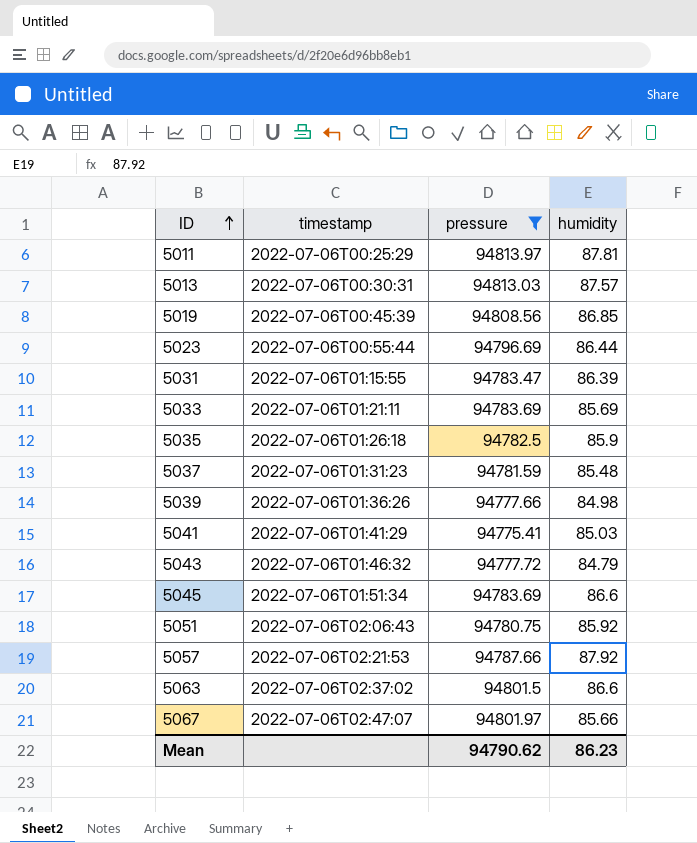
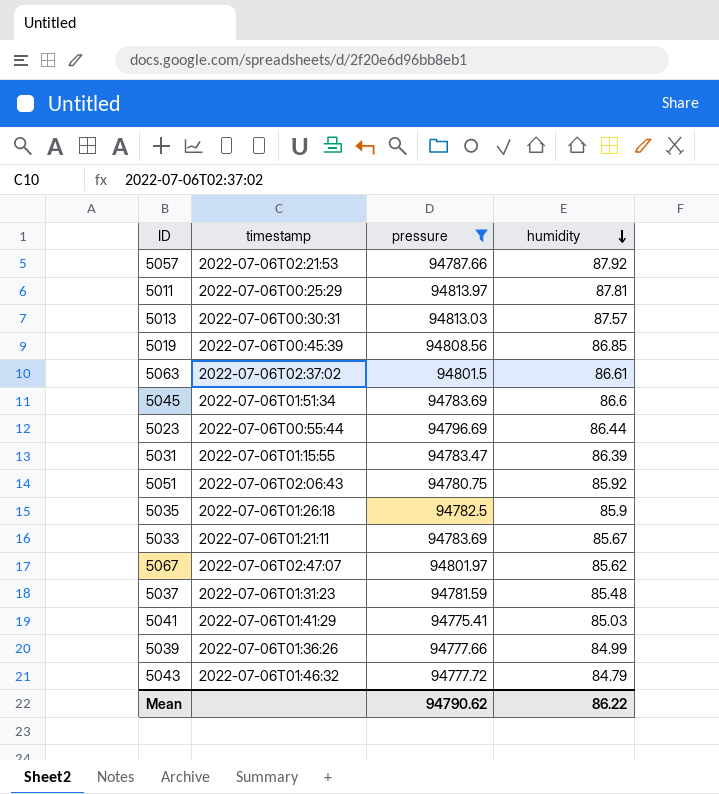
row order: ID ascending -> humidity descending
5063 | humidity: 86.6 -> 86.61
5033 | humidity: 85.69 -> 85.67
5067 | humidity: 85.66 -> 85.62
5039 | humidity: 84.98 -> 84.99
Mean | humidity: 86.23 -> 86.22

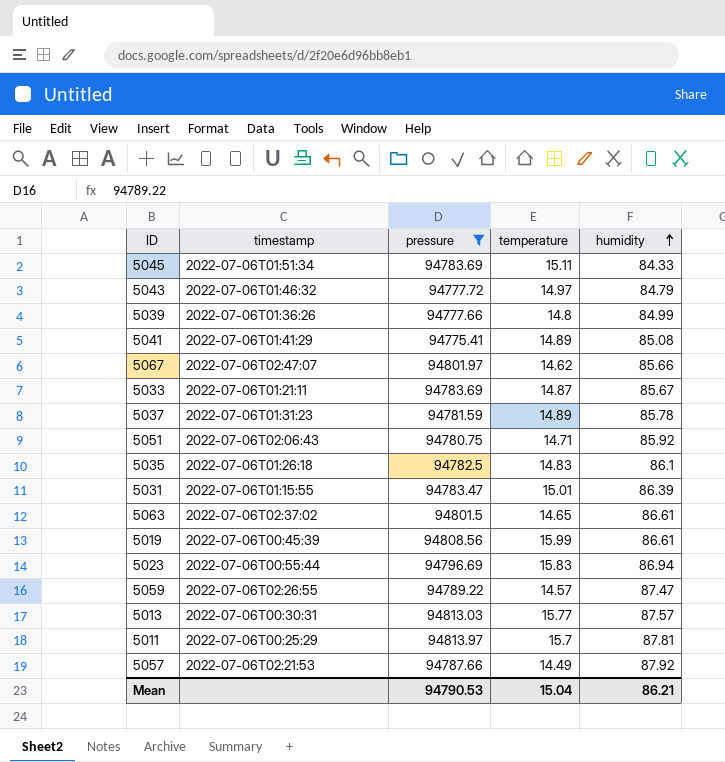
row order: humidity descending -> humidity ascending
column temperature | position: none -> 4
5045 | humidity: 86.6 -> 84.33
5041 | humidity: 85.03 -> 85.08
5067 | humidity: 85.62 -> 85.66
5037 | humidity: 85.48 -> 85.78
5035 | humidity: 85.9 -> 86.1
5019 | humidity: 86.85 -> 86.61
5023 | humidity: 86.44 -> 86.94
row 5059: none -> 2022-07-06T02:26:55 | 94789.22 | 14.57 | 87.47
Mean | pressure: 94790.62 -> 94790.53
Mean | humidity: 86.22 -> 86.21

